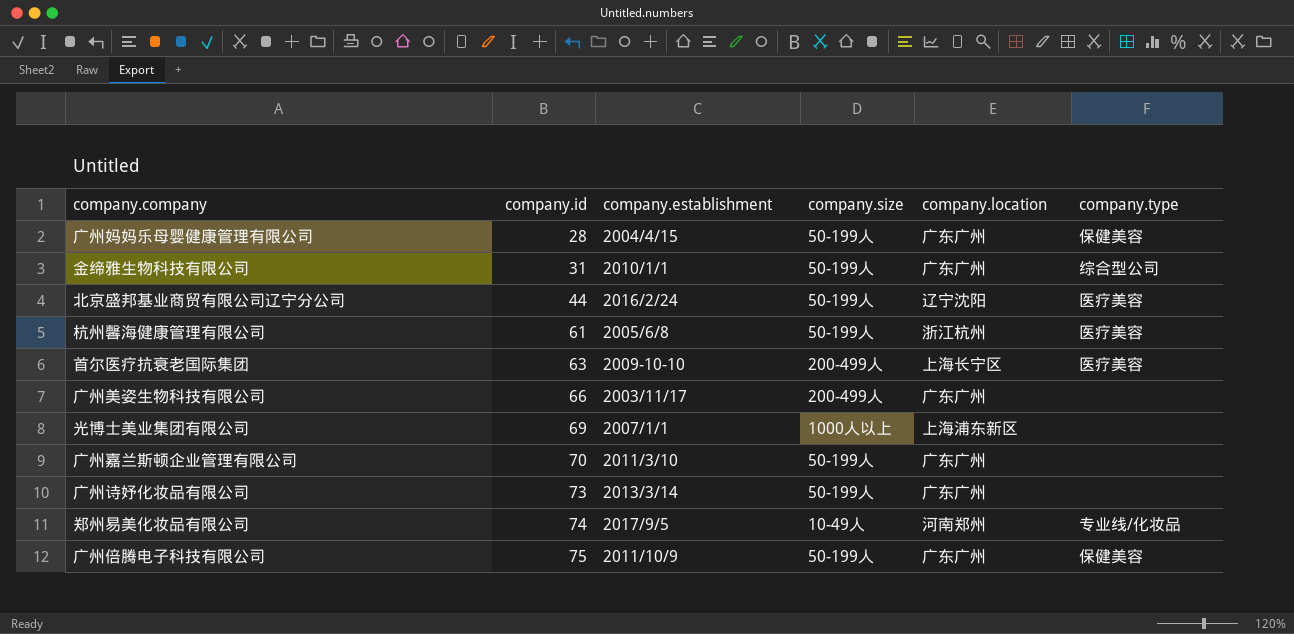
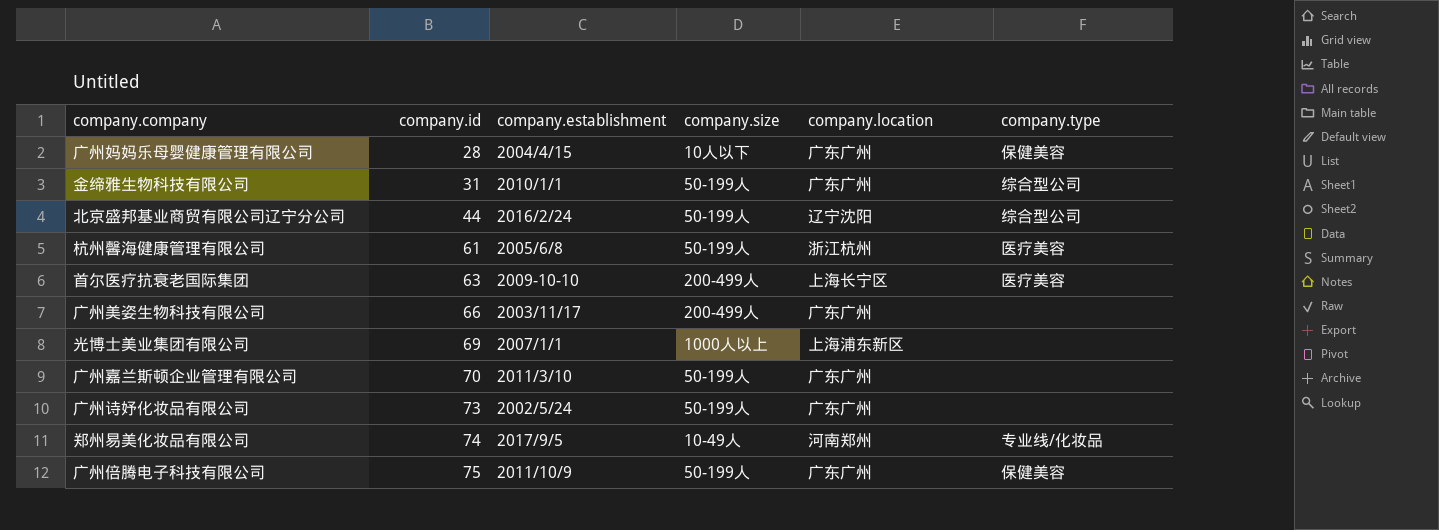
广州妈妈乐母婴健康管理有限公司 | company.size: 50-199人 -> 10人以下
北京盛邦基业商贸有限公司辽宁分公司 | company.type: 医疗美容 -> 综合型公司
广州诗妤化妆品有限公司 | company.establishment: 2013/3/14 -> 2002/5/24

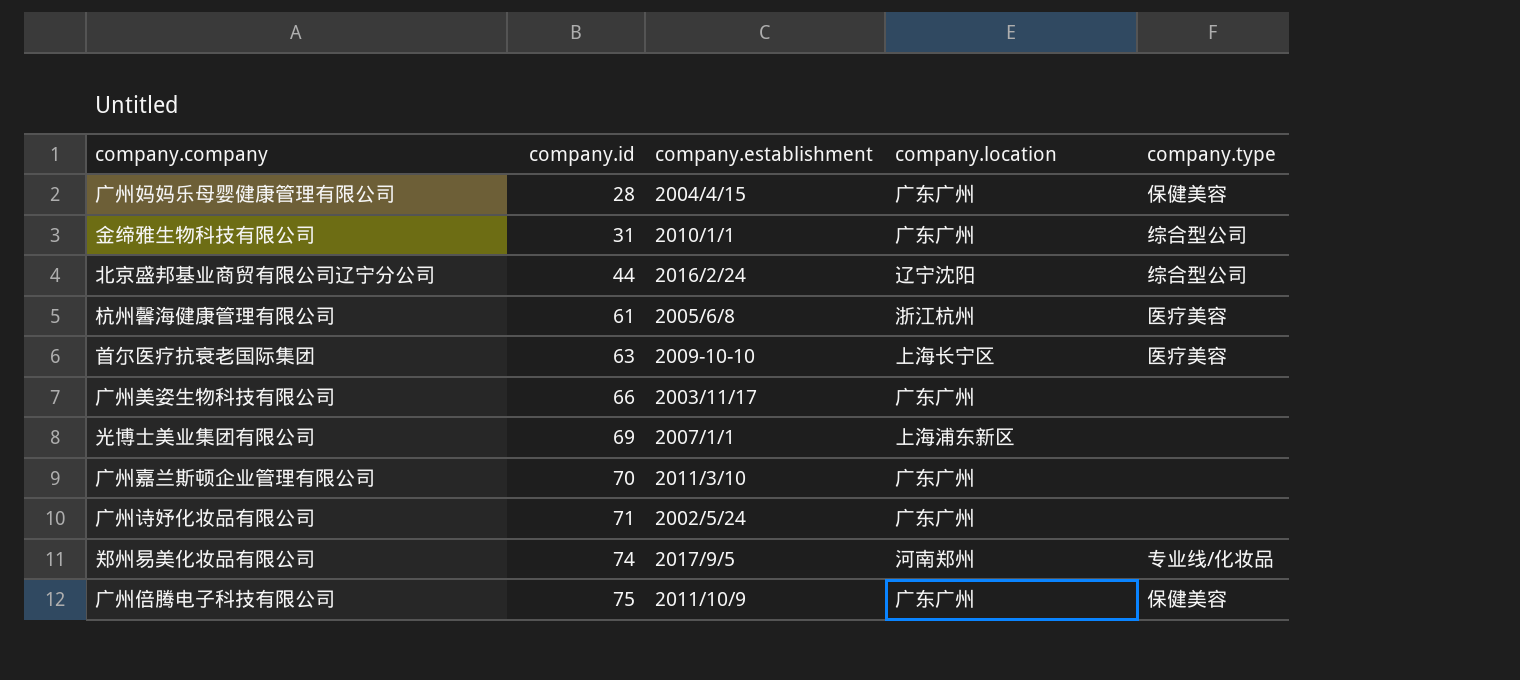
column company.size | position: 4 -> none
广州诗妤化妆品有限公司 | company.id: 73 -> 71

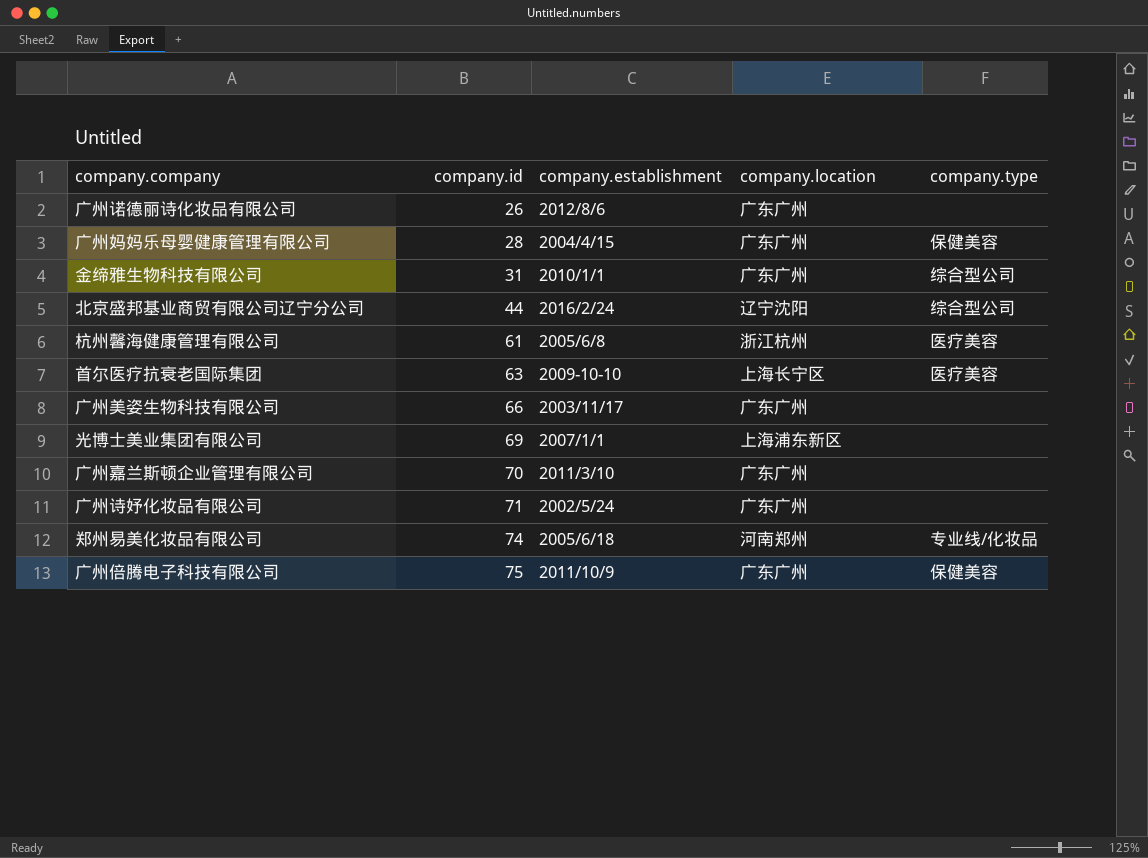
row 广州诺德丽诗化妆品有限公司: none -> 26 | 2012/8/6 | 广东广州 | none
郑州易美化妆品有限公司 | company.establishment: 2017/9/5 -> 2005/6/18

